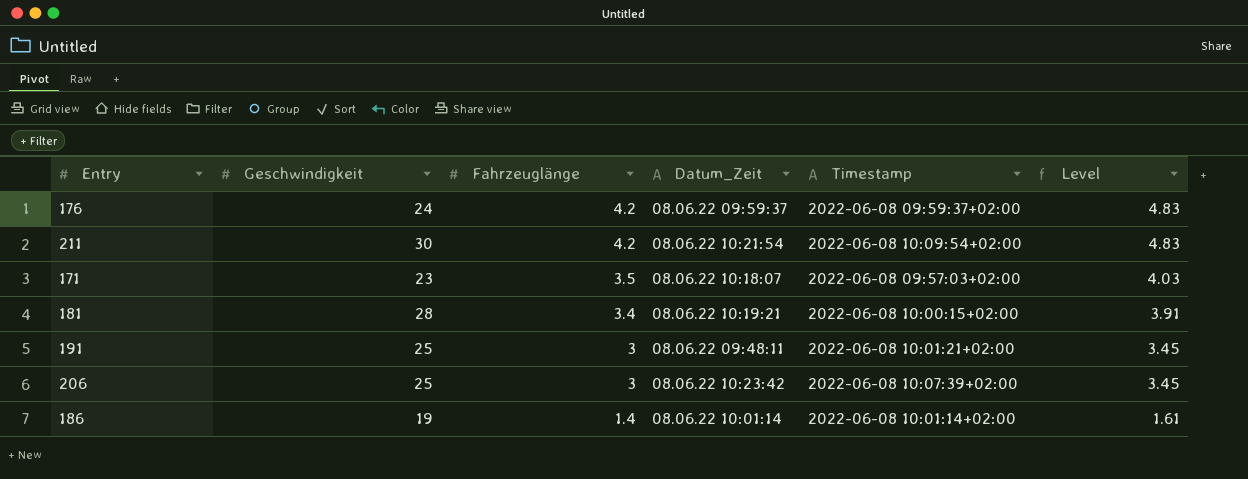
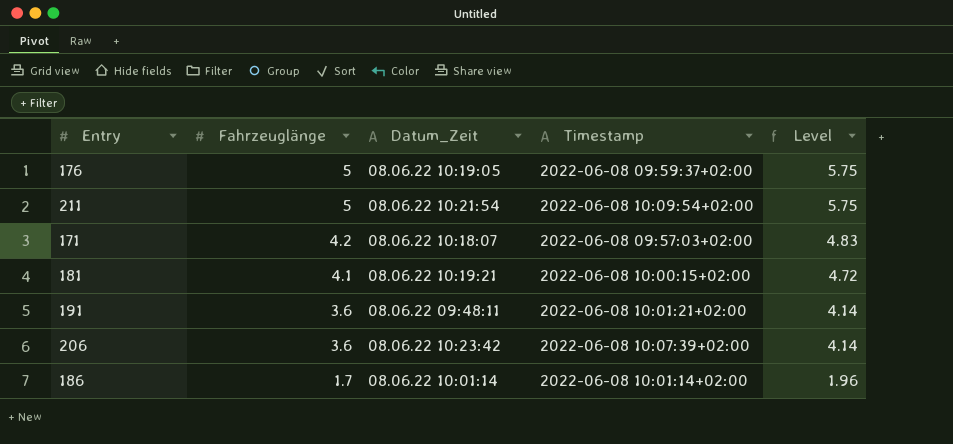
column Geschwindigkeit | position: 2 -> none
176 | Fahrzeuglänge: 4.2 -> 5
176 | Datum_Zeit: 08.06.22 09:59:37 -> 08.06.22 10:19:05
176 | Level: 4.83 -> 5.75
211 | Fahrzeuglänge: 4.2 -> 5
211 | Level: 4.83 -> 5.75
171 | Fahrzeuglänge: 3.5 -> 4.2
171 | Level: 4.03 -> 4.83
181 | Fahrzeuglänge: 3.4 -> 4.1
181 | Level: 3.91 -> 4.72
191 | Fahrzeuglänge: 3 -> 3.6
191 | Level: 3.45 -> 4.14
206 | Fahrzeuglänge: 3 -> 3.6
206 | Level: 3.45 -> 4.14
186 | Fahrzeuglänge: 1.4 -> 1.7
186 | Level: 1.61 -> 1.96

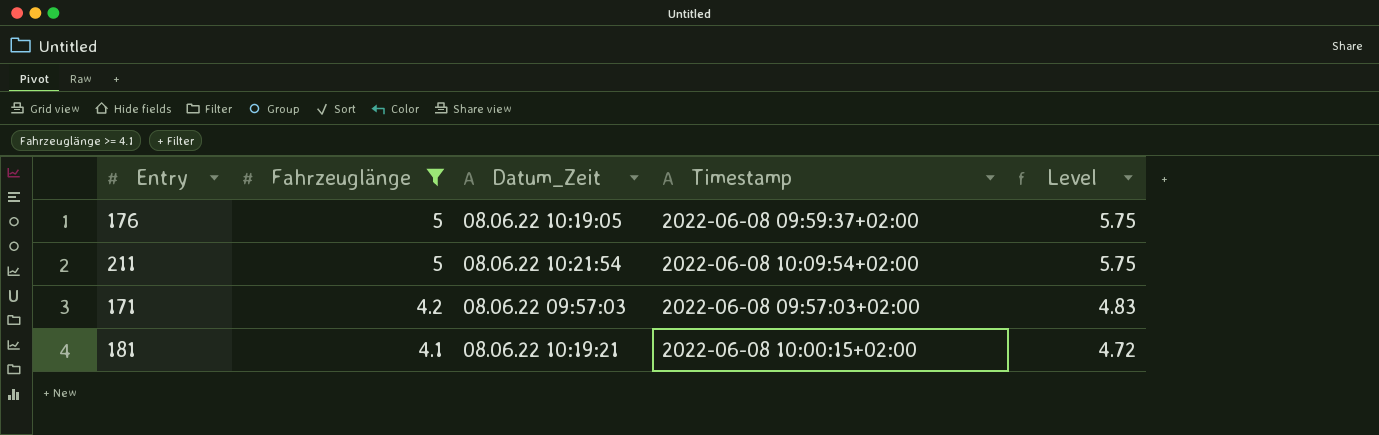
filter: none -> Fahrzeuglänge >= 4.1
171 | Datum_Zeit: 08.06.22 10:18:07 -> 08.06.22 09:57:03

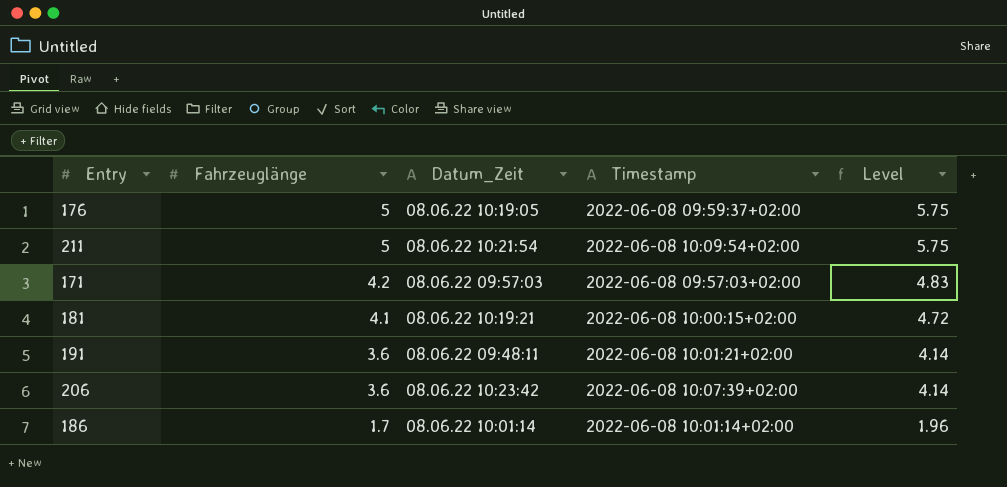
filter: Fahrzeuglänge >= 4.1 -> none

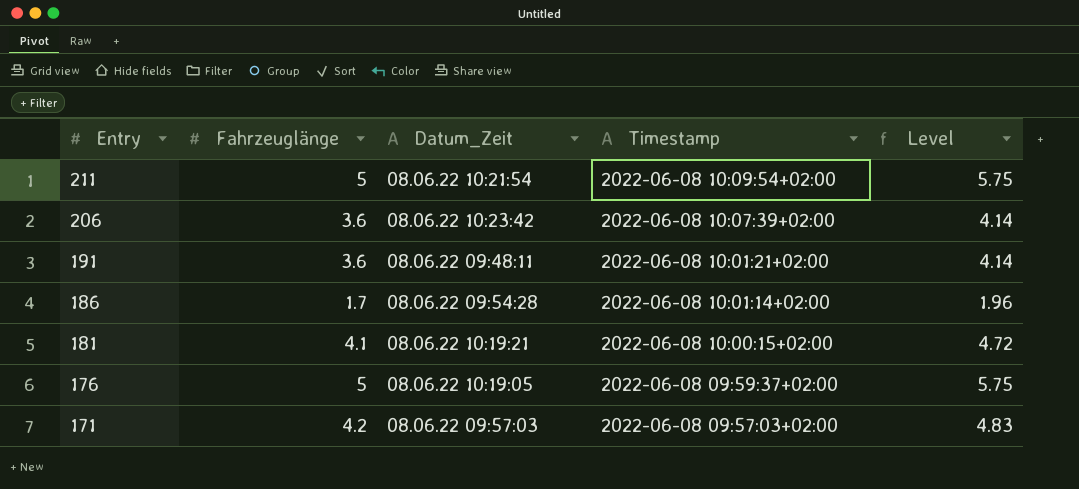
row order: Fahrzeuglänge descending -> Entry descending
186 | Datum_Zeit: 08.06.22 10:01:14 -> 08.06.22 09:54:28

